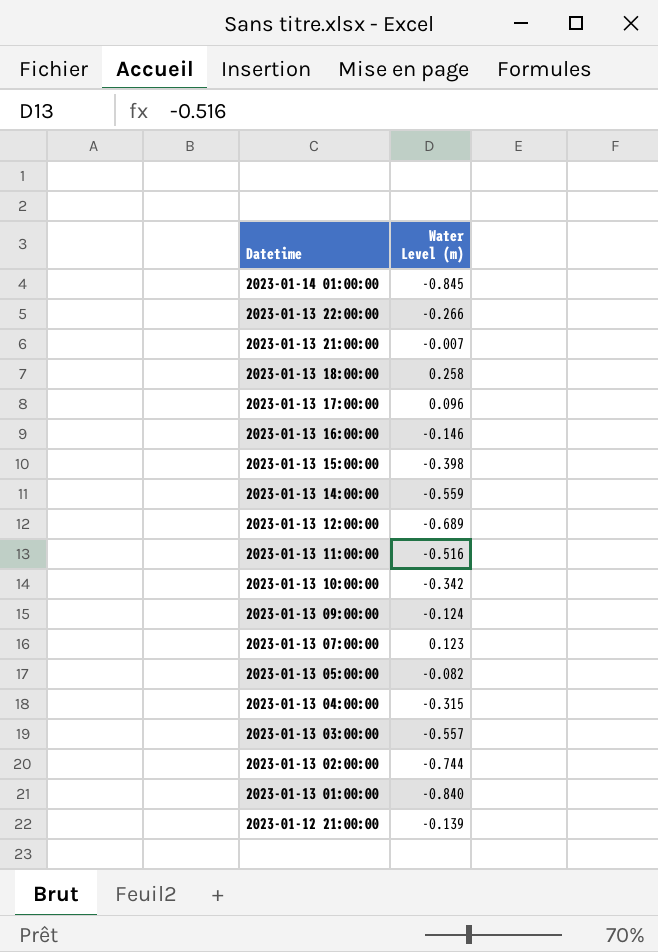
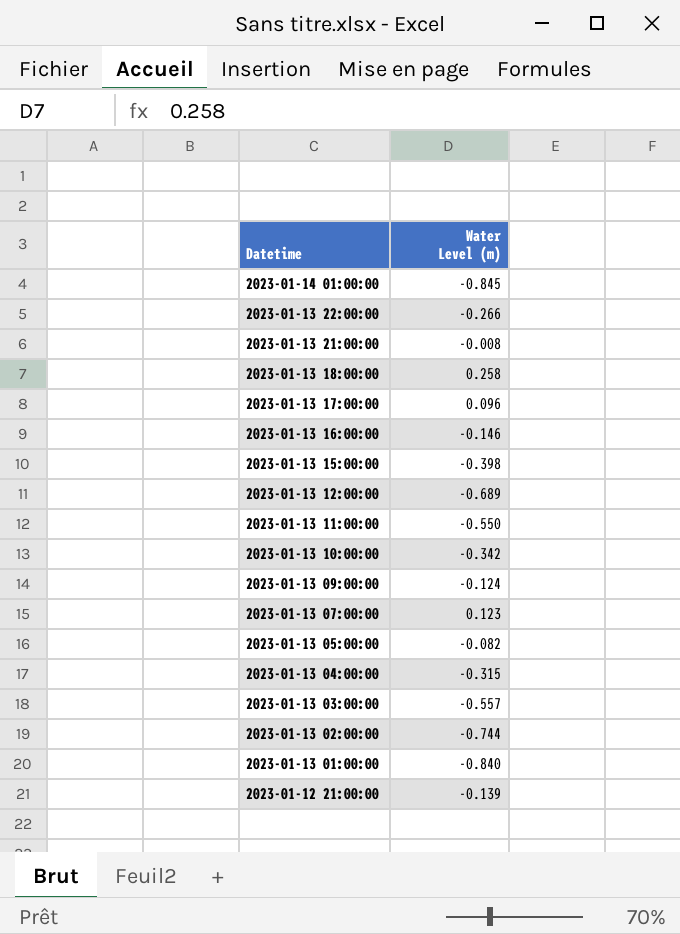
row 2023-01-13 14:00:00: -0.559 -> none
2023-01-13 21:00:00 | Water Level (m): -0.007 -> -0.008
2023-01-13 11:00:00 | Water Level (m): -0.516 -> -0.550

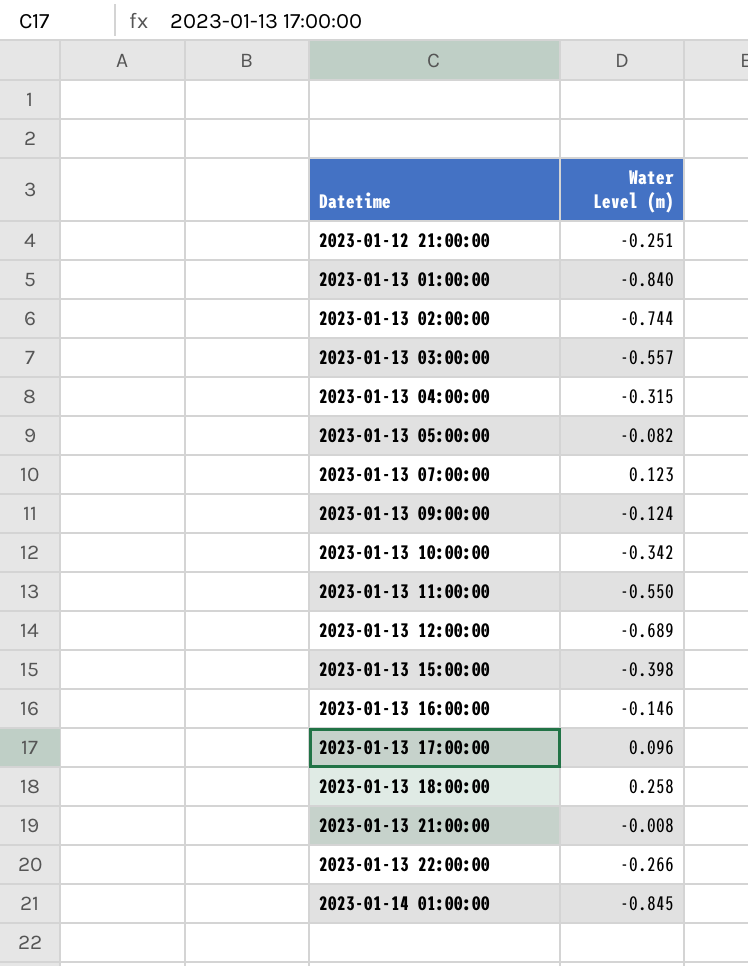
row order: Datetime descending -> Datetime ascending
2023-01-12 21:00:00 | Water Level (m): -0.139 -> -0.251

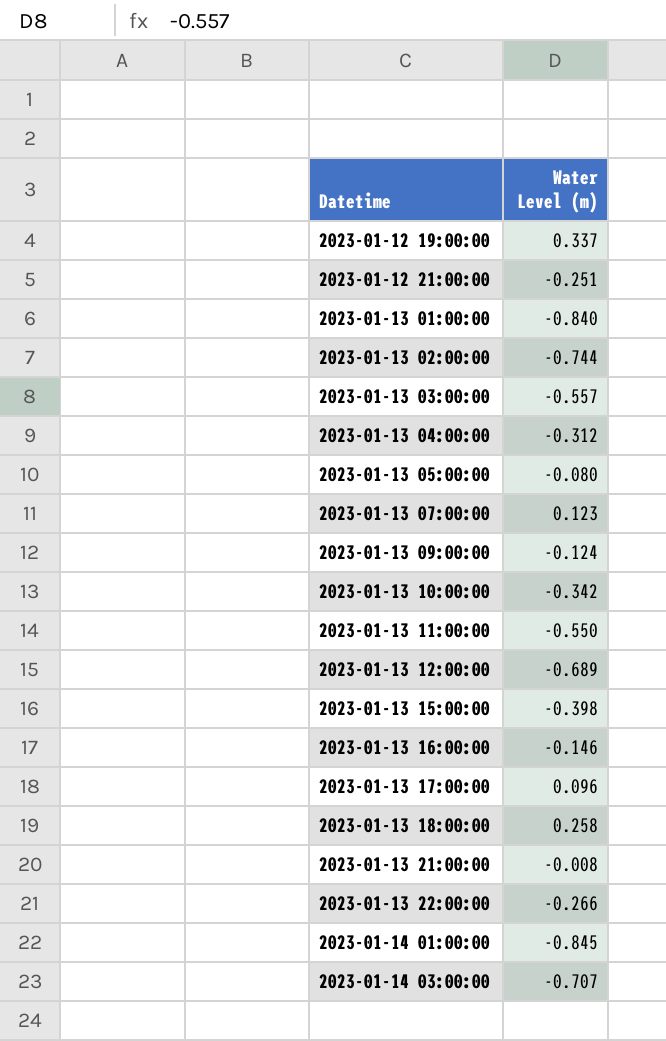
row 2023-01-12 19:00:00: none -> 0.337
2023-01-13 04:00:00 | Water Level (m): -0.315 -> -0.312
2023-01-13 05:00:00 | Water Level (m): -0.082 -> -0.080
row 2023-01-14 03:00:00: none -> -0.707

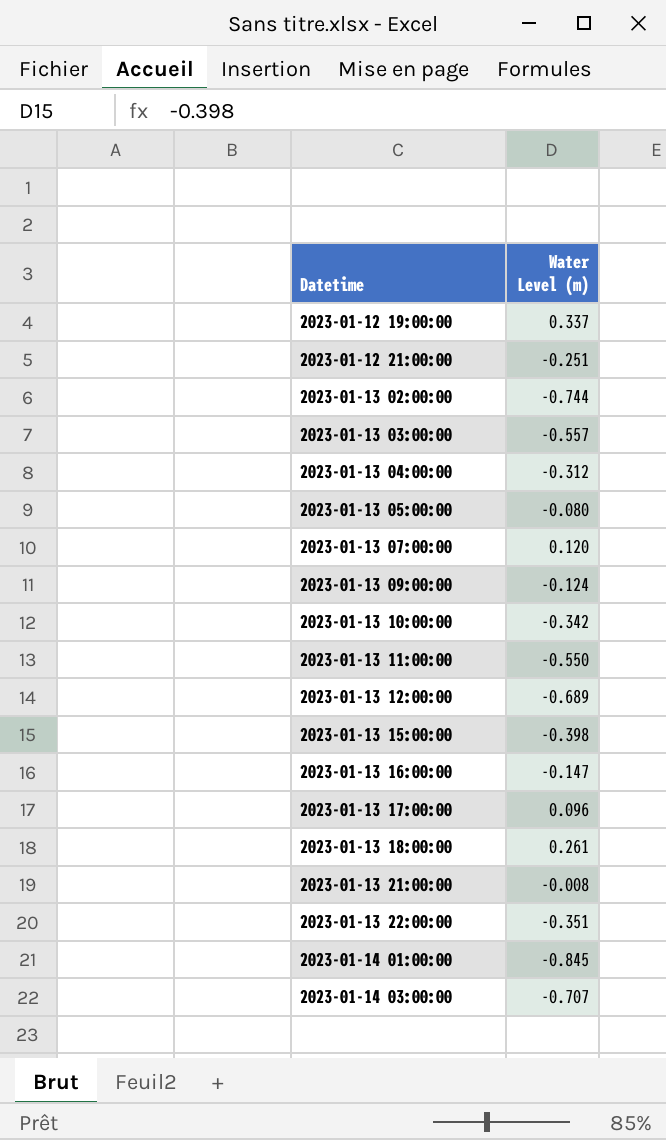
row 2023-01-13 01:00:00: -0.840 -> none
2023-01-13 07:00:00 | Water Level (m): 0.123 -> 0.120
2023-01-13 16:00:00 | Water Level (m): -0.146 -> -0.147
2023-01-13 18:00:00 | Water Level (m): 0.258 -> 0.261
2023-01-13 22:00:00 | Water Level (m): -0.266 -> -0.351

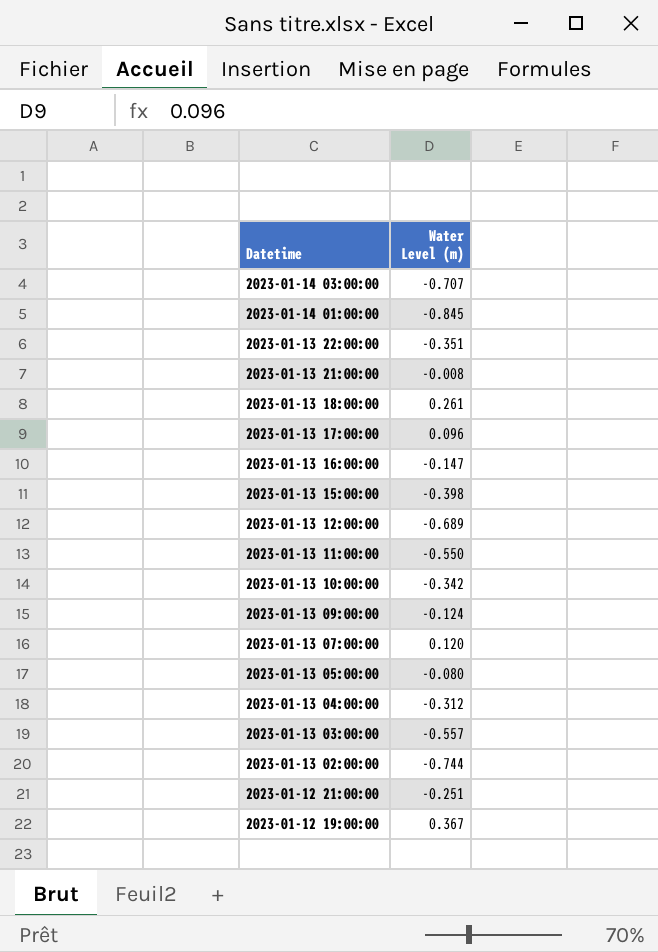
row order: Datetime ascending -> Datetime descending
2023-01-12 19:00:00 | Water Level (m): 0.337 -> 0.367

